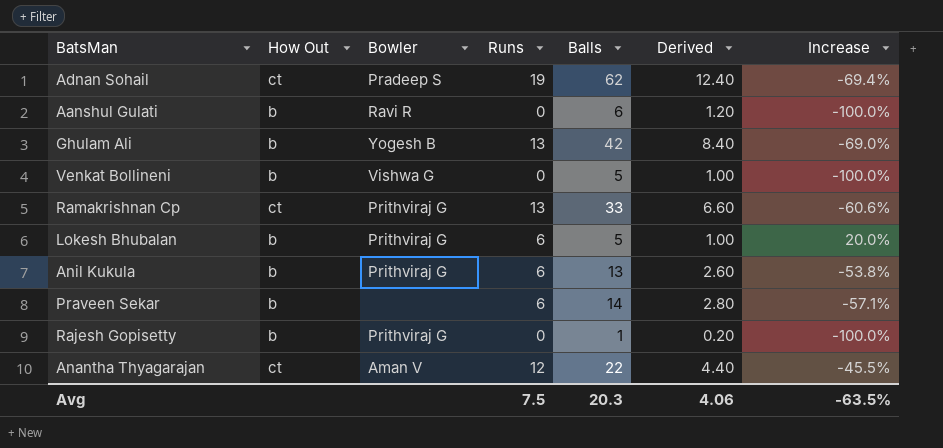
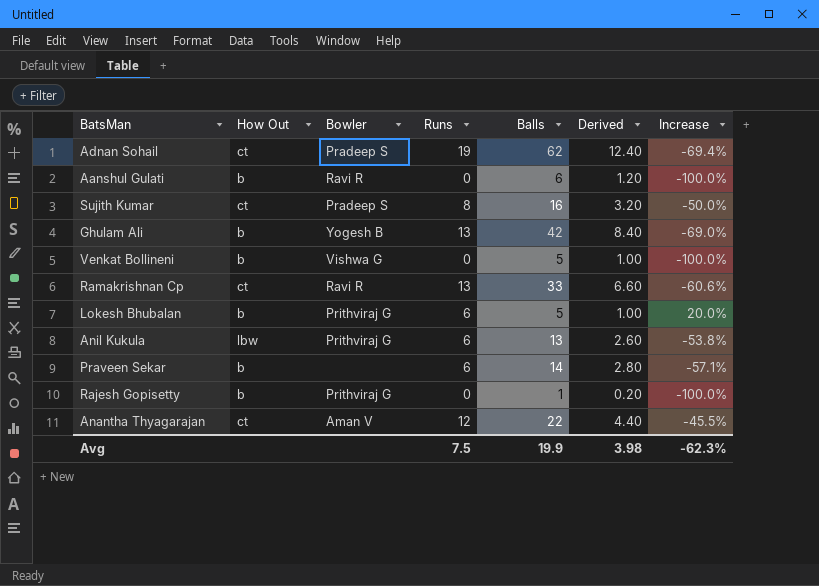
row Sujith Kumar: none -> ct | Pradeep S | 8 | 16 | 3.20 | -50.0%
Ramakrishnan Cp | Bowler: Prithviraj G -> Ravi R
Anil Kukula | How Out: b -> lbw
Avg | Balls: 20.3 -> 19.9
Avg | Derived: 4.06 -> 3.98
Avg | Increase: -63.5% -> -62.3%

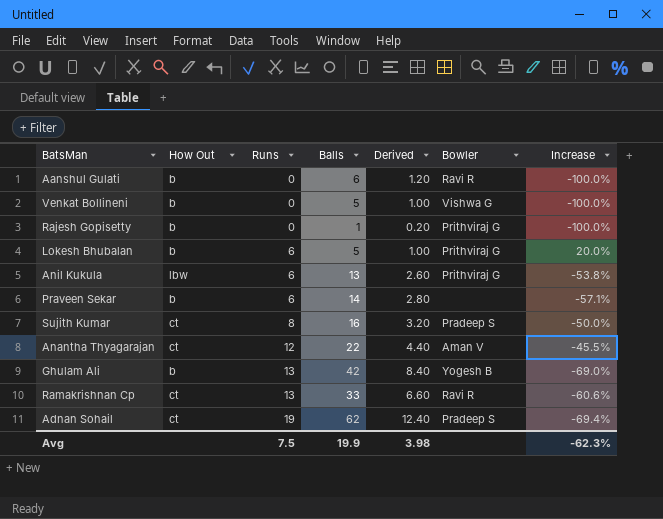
row order: none -> Runs ascending
column Bowler | position: 3 -> 6

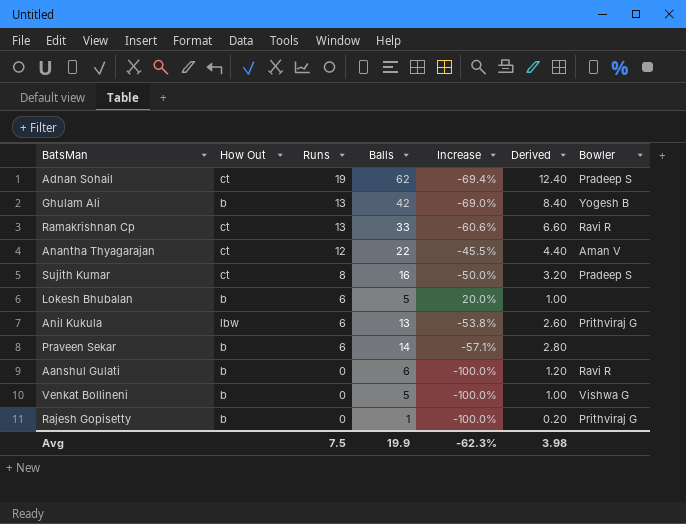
row order: Runs ascending -> Runs descending
column Increase | position: 7 -> 5
Lokesh Bhubalan | Bowler: Prithviraj G -> none

